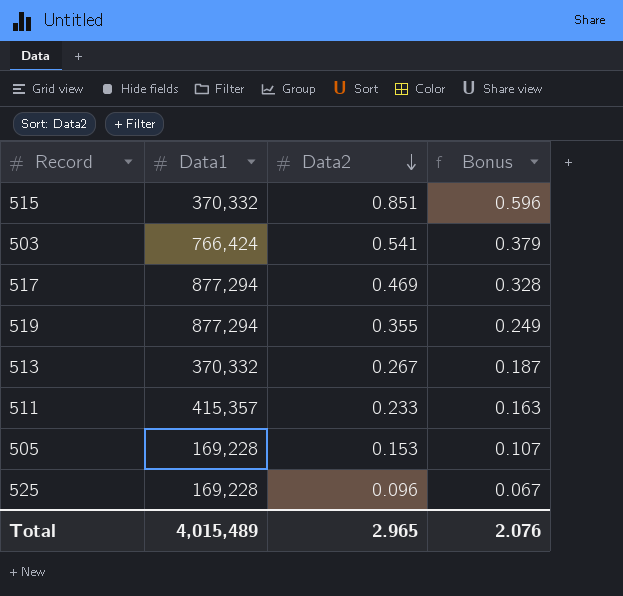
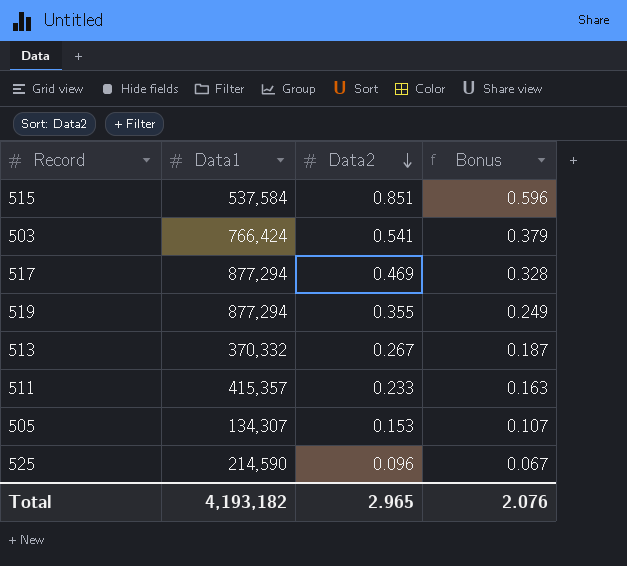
515 | Data1: 370,332 -> 537,584
505 | Data1: 169,228 -> 134,307
525 | Data1: 169,228 -> 214,590
Total | Data1: 4,015,489 -> 4,193,182

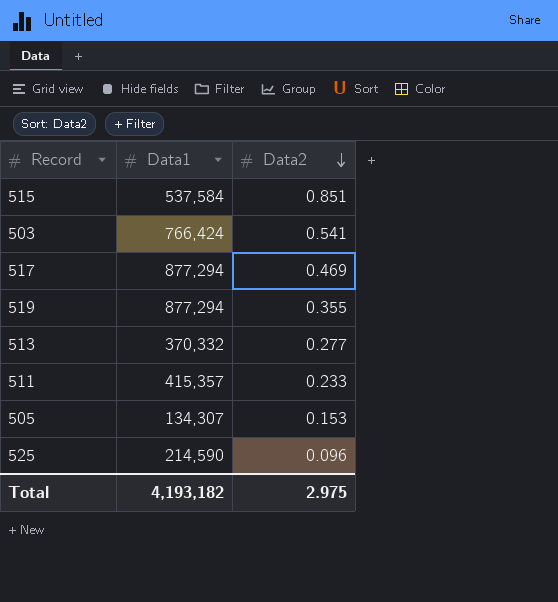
column Bonus | formula: [Data2] * 0.7 -> none
513 | Data2: 0.267 -> 0.277
Total | Data2: 2.965 -> 2.975

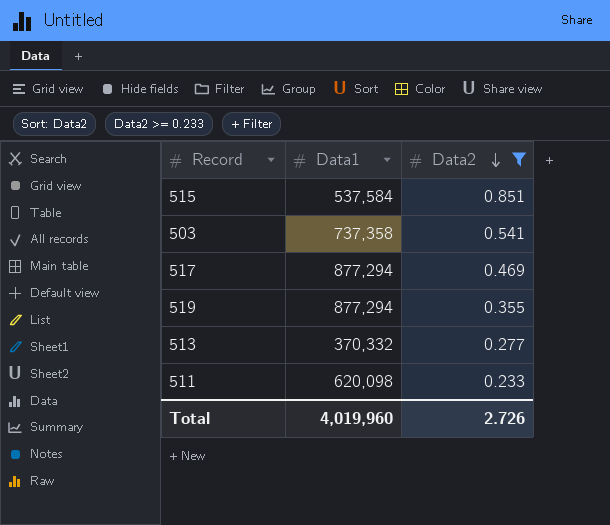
filter: none -> Data2 >= 0.233
503 | Data1: 766,424 -> 737,358
511 | Data1: 415,357 -> 620,098
Total | Data1: 4,193,182 -> 4,019,960
Total | Data2: 2.975 -> 2.726

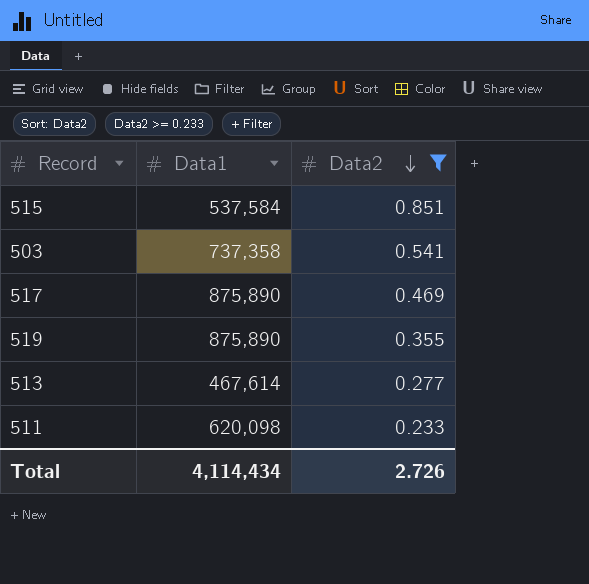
517 | Data1: 877,294 -> 875,890
519 | Data1: 877,294 -> 875,890
513 | Data1: 370,332 -> 467,614
Total | Data1: 4,019,960 -> 4,114,434

